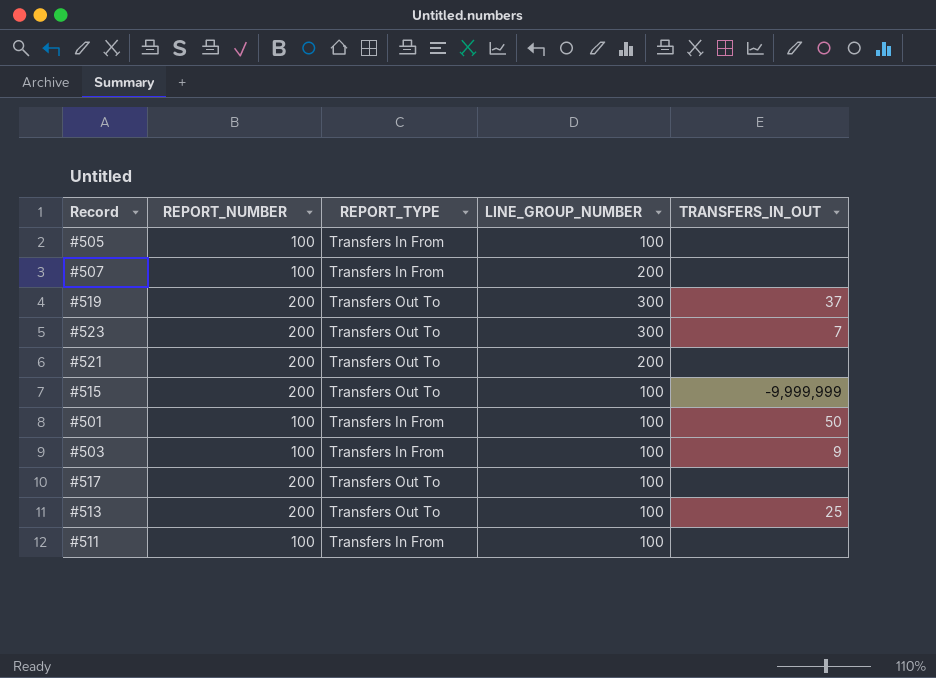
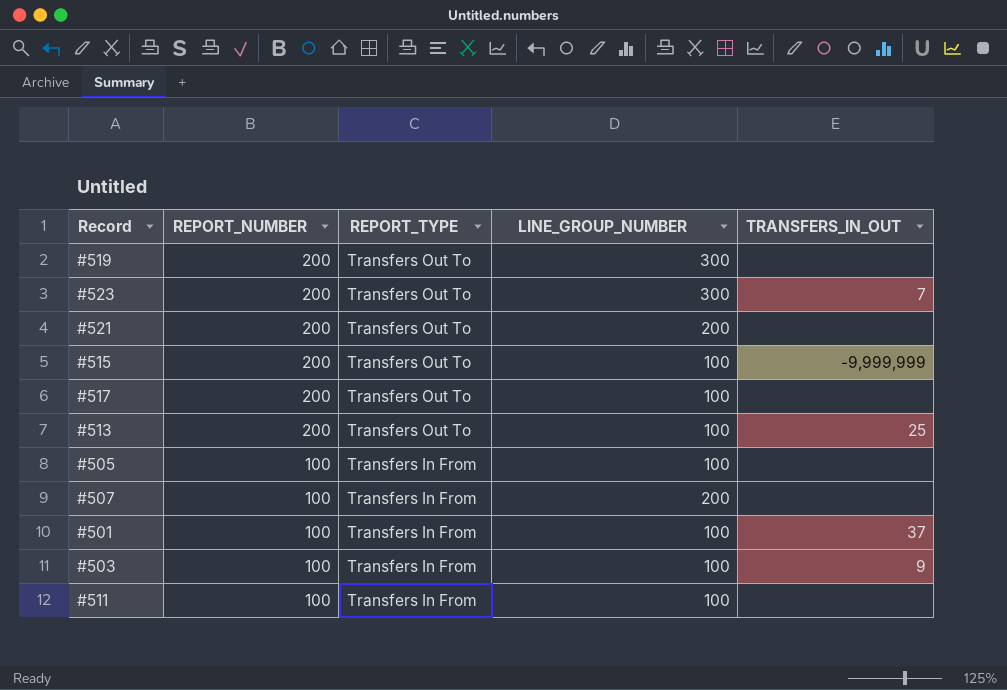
row order: none -> REPORT_NUMBER descending
#519 | TRANSFERS_IN_OUT: 37 -> none
#501 | TRANSFERS_IN_OUT: 50 -> 37

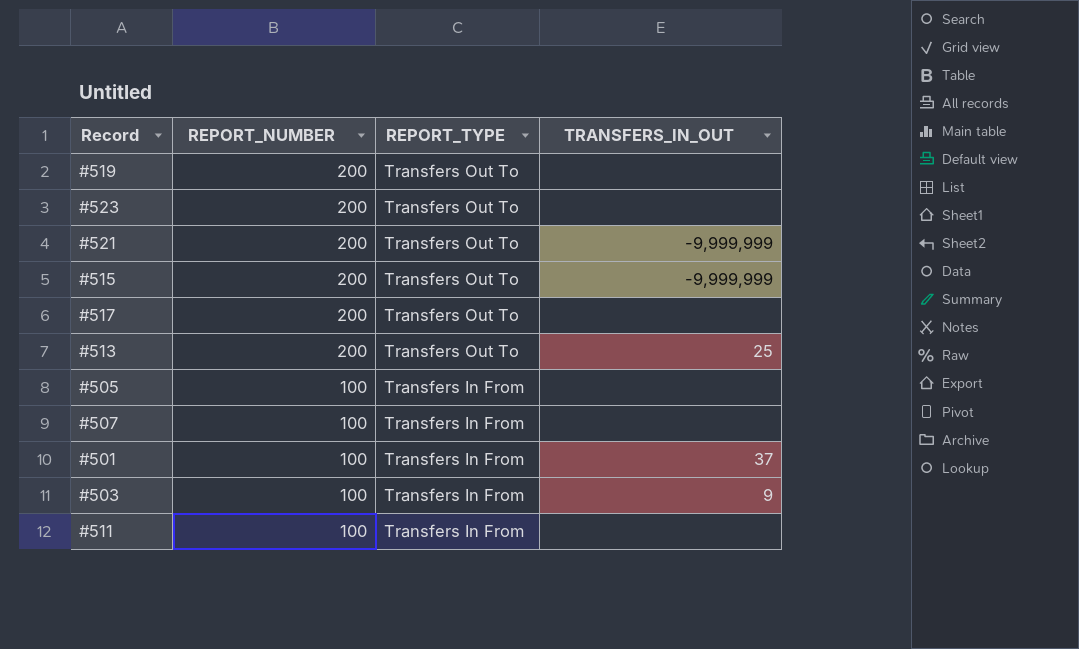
column LINE_GROUP_NUMBER | position: 4 -> none
#523 | TRANSFERS_IN_OUT: 7 -> none
#521 | TRANSFERS_IN_OUT: none -> -9,999,999

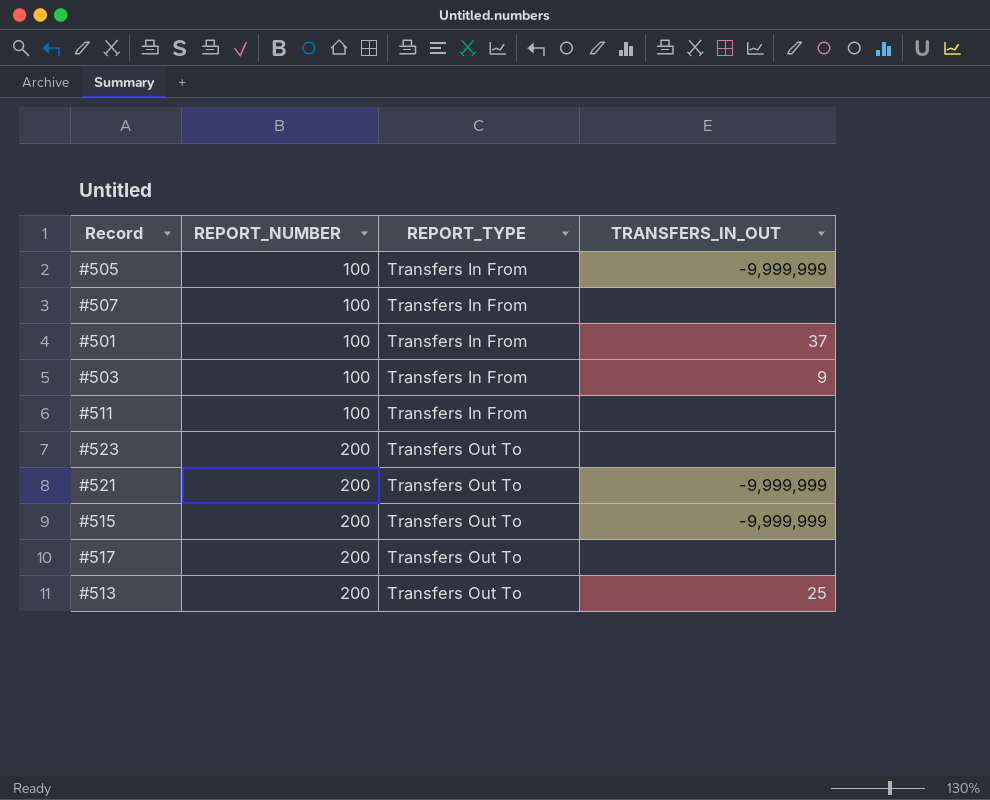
row order: REPORT_NUMBER descending -> REPORT_NUMBER ascending
row #519: 200 | Transfers Out To | none -> none
#505 | TRANSFERS_IN_OUT: none -> -9,999,999

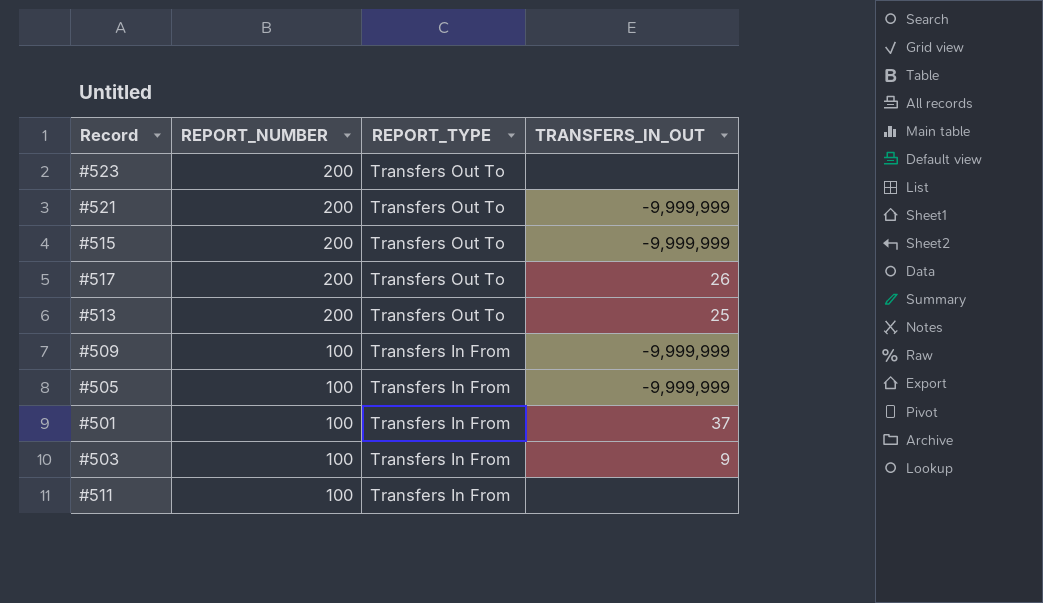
row order: REPORT_NUMBER ascending -> REPORT_NUMBER descending
row #507: 100 | Transfers In From | none -> none
#517 | TRANSFERS_IN_OUT: none -> 26
row #509: none -> 100 | Transfers In From | -9,999,999

